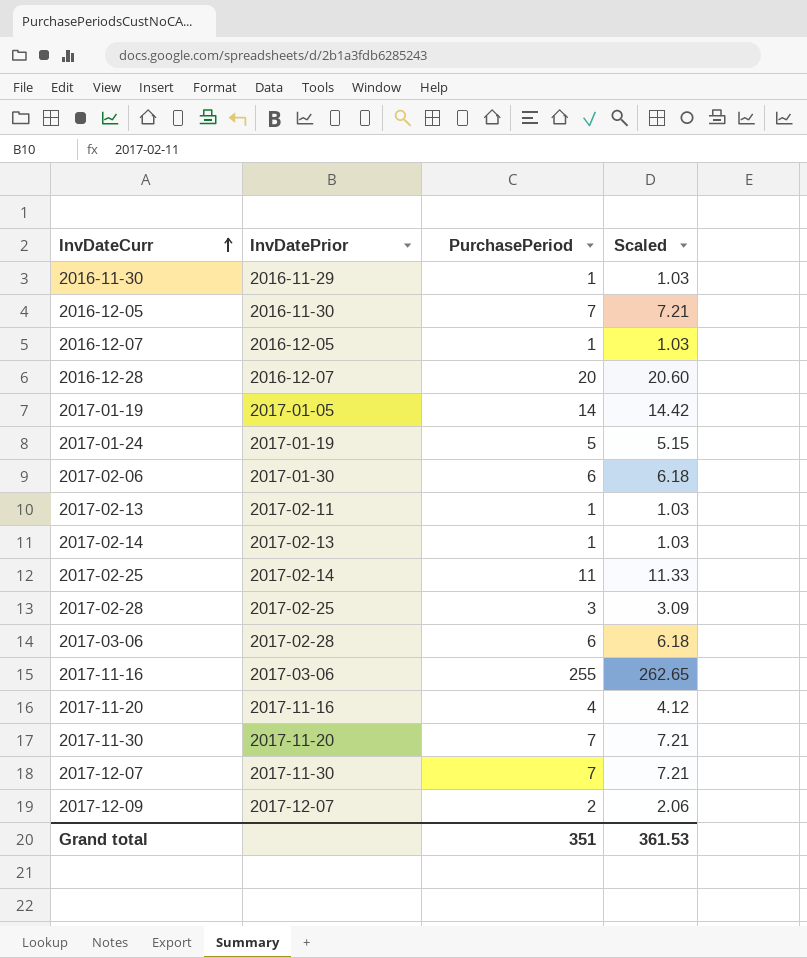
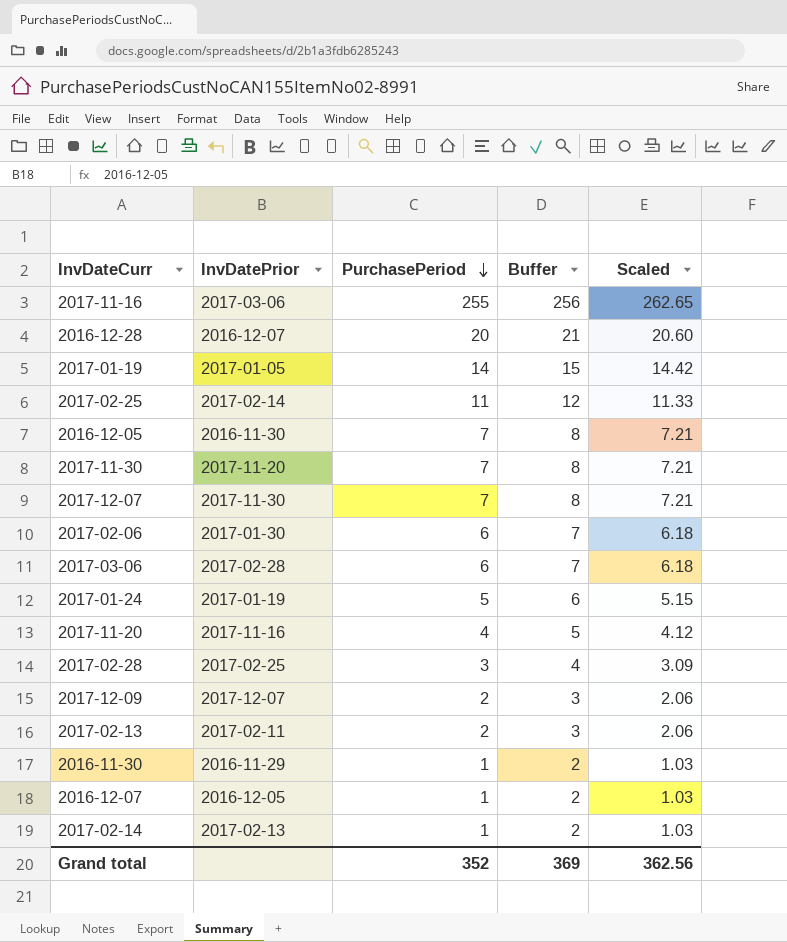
row order: InvDateCurr ascending -> PurchasePeriod descending
column Buffer | formula: none -> [PurchasePeriod] + 1
2017-02-13 | PurchasePeriod: 1 -> 2
2017-02-13 | Scaled: 1.03 -> 2.06
Grand total | PurchasePeriod: 351 -> 352
Grand total | Scaled: 361.53 -> 362.56

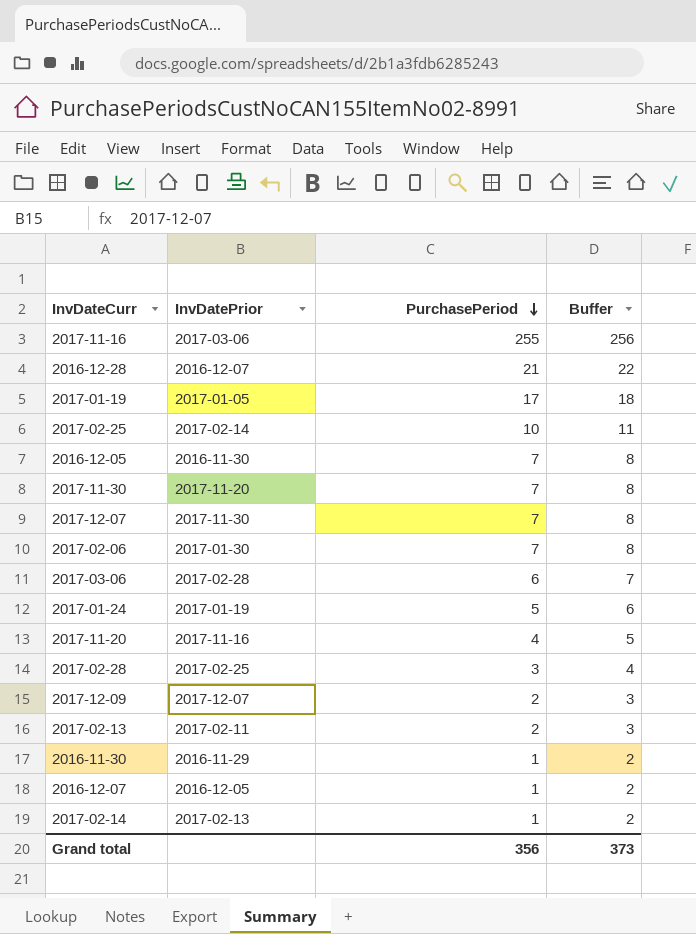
column Scaled | formula: [PurchasePeriod] * 1.03 -> none
2016-12-28 | PurchasePeriod: 20 -> 21
2016-12-28 | Buffer: 21 -> 22
2017-01-19 | PurchasePeriod: 14 -> 17
2017-01-19 | Buffer: 15 -> 18
2017-02-25 | PurchasePeriod: 11 -> 10
2017-02-25 | Buffer: 12 -> 11
2017-02-06 | PurchasePeriod: 6 -> 7
2017-02-06 | Buffer: 7 -> 8
Grand total | PurchasePeriod: 352 -> 356
Grand total | Buffer: 369 -> 373

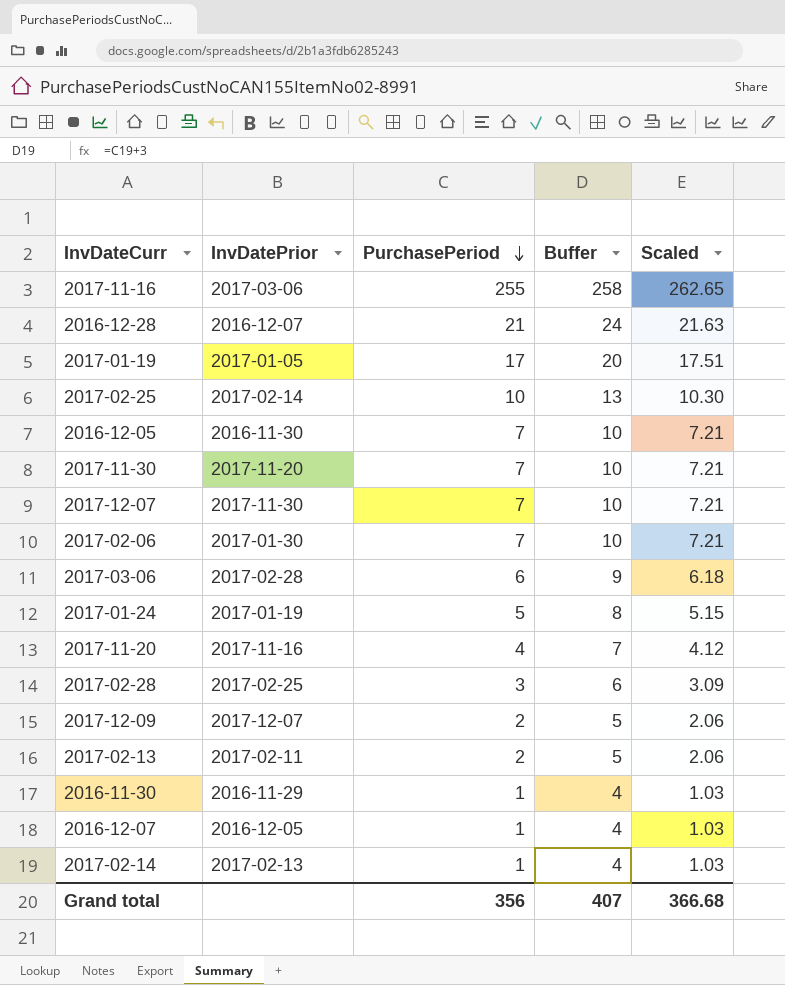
column Buffer | formula: [PurchasePeriod] + 1 -> [PurchasePeriod] + 3
column Scaled | formula: none -> [PurchasePeriod] * 1.03
Grand total | Buffer: 373 -> 407

